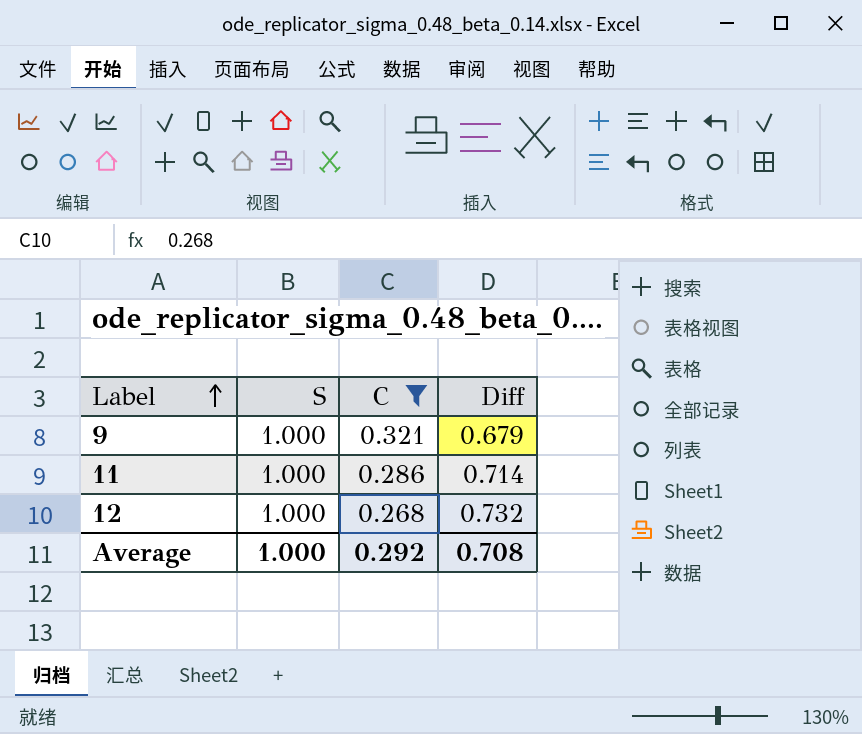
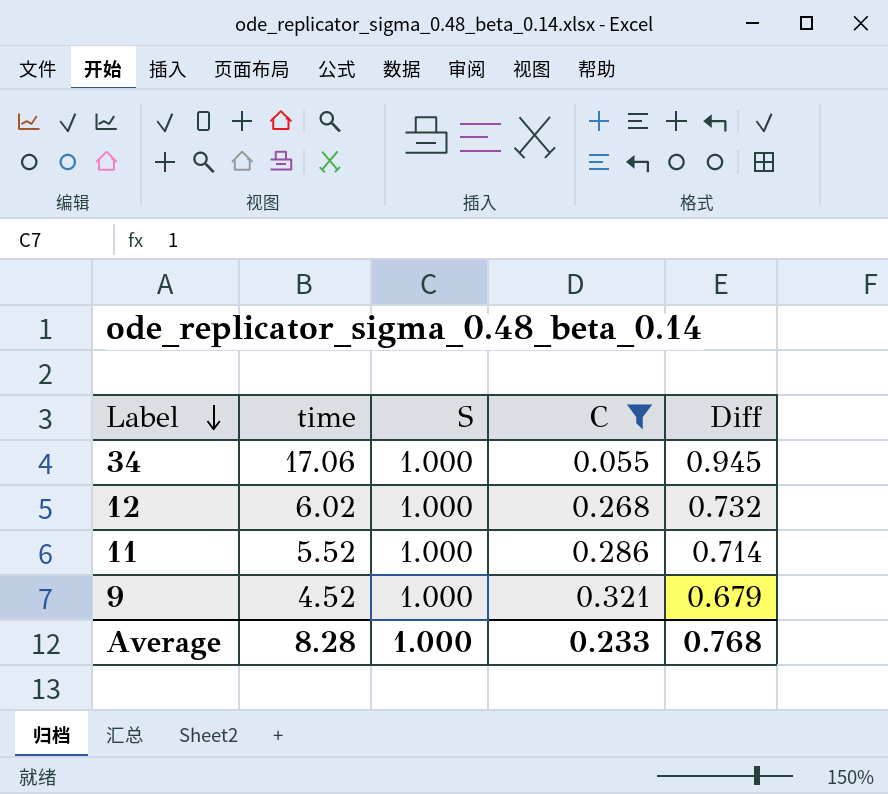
row order: Label ascending -> Label descending
column time | position: none -> 2
row 34: none -> 17.06 | 1.000 | 0.055 | 0.945
Average | C: 0.292 -> 0.233
Average | Diff: 0.708 -> 0.768

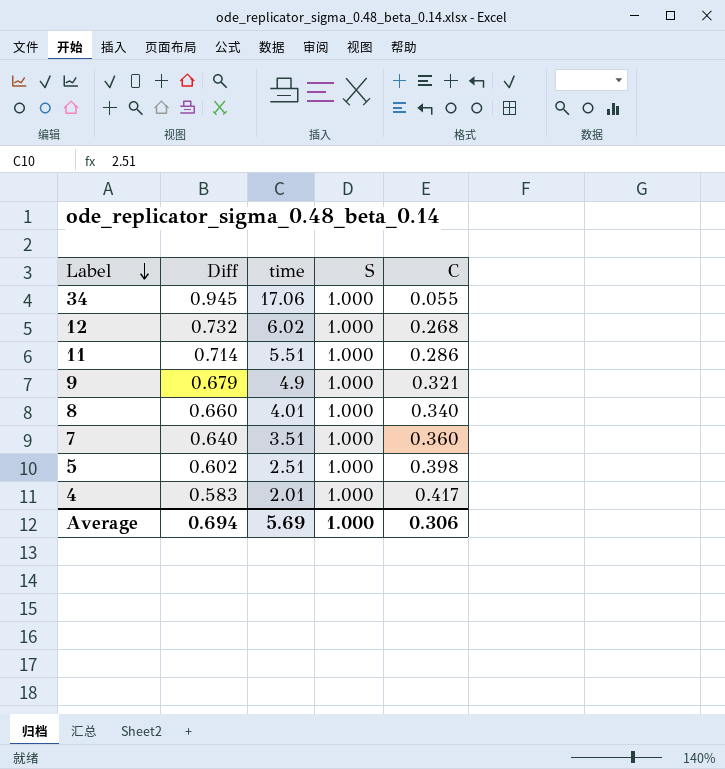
filter: C <= 0.321 -> none
column Diff | position: 5 -> 2
11 | time: 5.52 -> 5.51
9 | time: 4.52 -> 4.9
Average | Diff: 0.768 -> 0.694
Average | time: 8.28 -> 5.69
Average | C: 0.233 -> 0.306

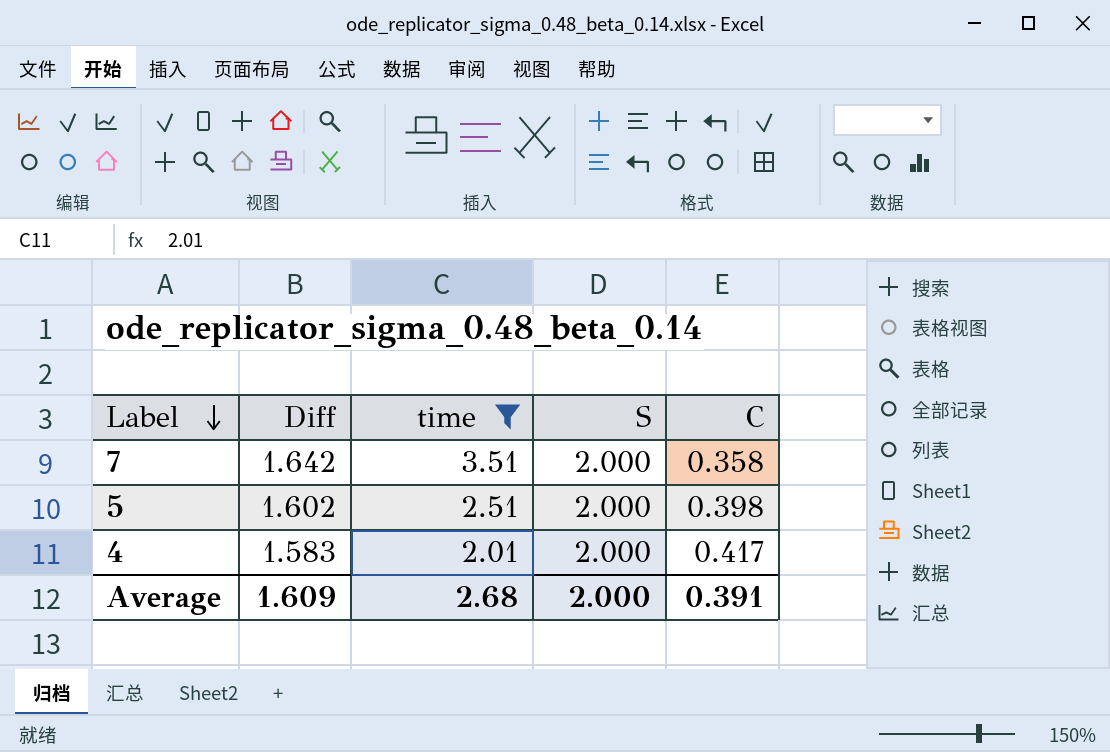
filter: none -> time <= 3.51
7 | Diff: 0.640 -> 1.642
7 | S: 1.000 -> 2.000
7 | C: 0.360 -> 0.358
5 | Diff: 0.602 -> 1.602
5 | S: 1.000 -> 2.000
4 | Diff: 0.583 -> 1.583
4 | S: 1.000 -> 2.000
Average | Diff: 0.694 -> 1.609
Average | time: 5.69 -> 2.68
Average | S: 1.000 -> 2.000
Average | C: 0.306 -> 0.391

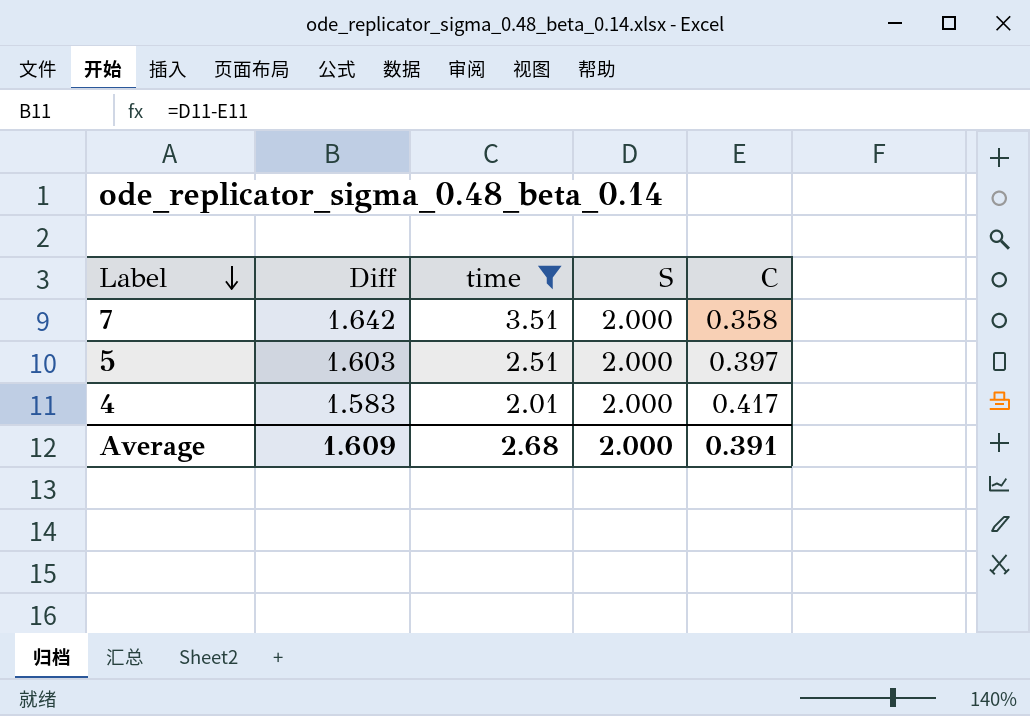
5 | Diff: 1.602 -> 1.603
5 | C: 0.398 -> 0.397

